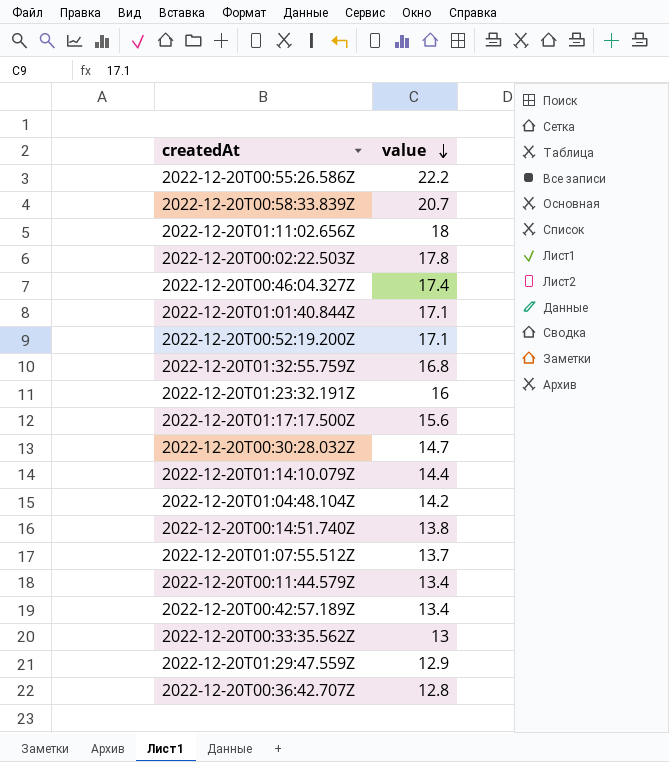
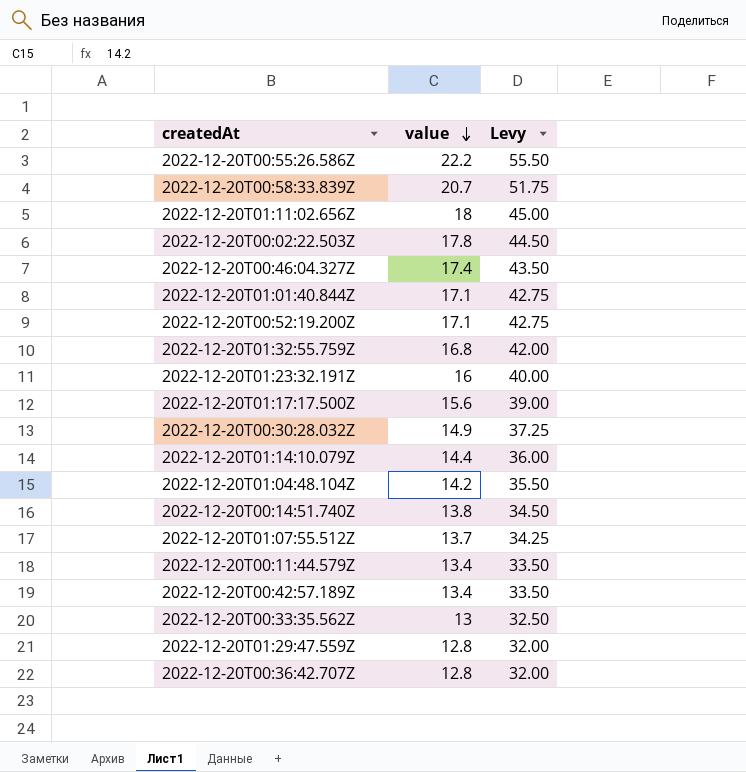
column Levy | formula: none -> [value] * 2.5
2022-12-20T00:30:28.032Z | value: 14.7 -> 14.9
2022-12-20T01:29:47.559Z | value: 12.9 -> 12.8

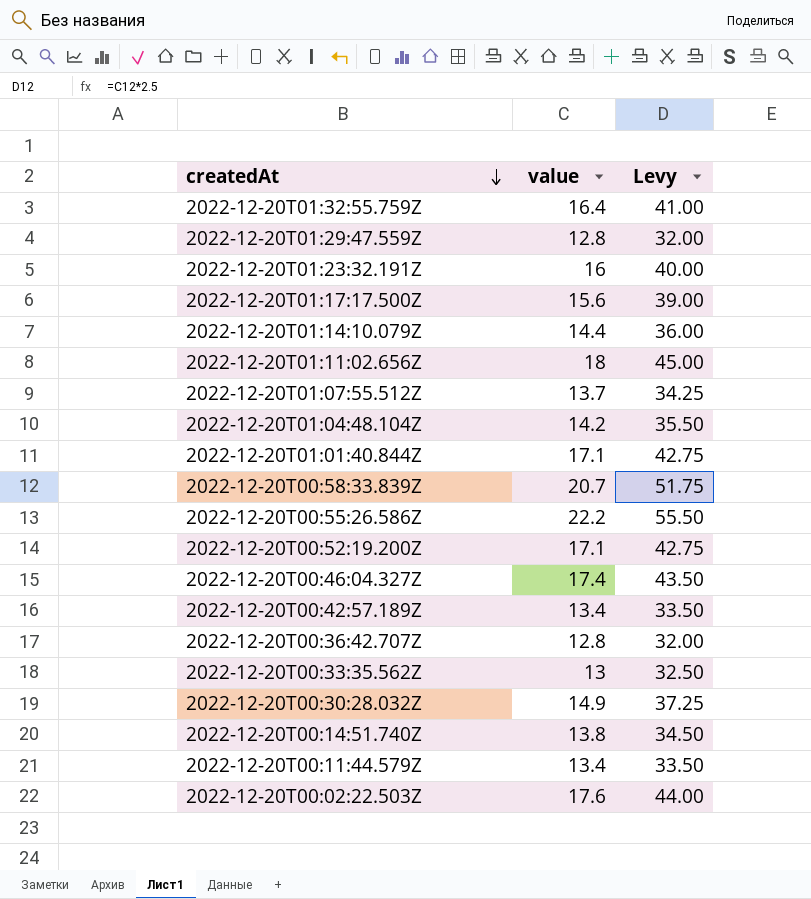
row order: value descending -> createdAt descending
2022-12-20T01:32:55.759Z | value: 16.8 -> 16.4
2022-12-20T01:32:55.759Z | Levy: 42.00 -> 41.00
2022-12-20T00:02:22.503Z | value: 17.8 -> 17.6
2022-12-20T00:02:22.503Z | Levy: 44.50 -> 44.00

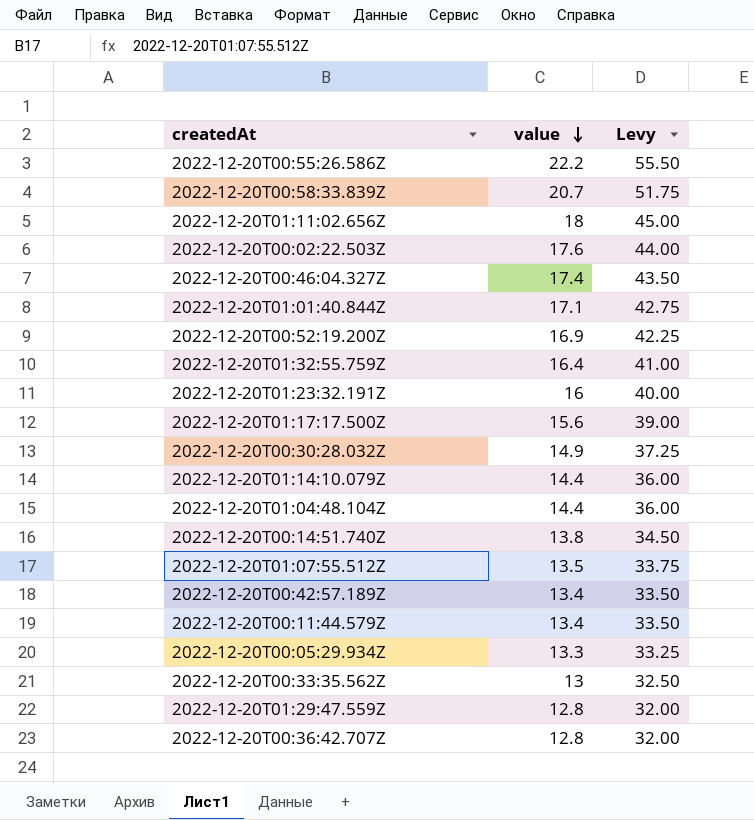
row order: createdAt descending -> value descending
2022-12-20T00:52:19.200Z | value: 17.1 -> 16.9
2022-12-20T00:52:19.200Z | Levy: 42.75 -> 42.25
2022-12-20T01:04:48.104Z | value: 14.2 -> 14.4
2022-12-20T01:04:48.104Z | Levy: 35.50 -> 36.00
2022-12-20T01:07:55.512Z | value: 13.7 -> 13.5
2022-12-20T01:07:55.512Z | Levy: 34.25 -> 33.75
row 2022-12-20T00:05:29.934Z: none -> 13.3 | 33.25

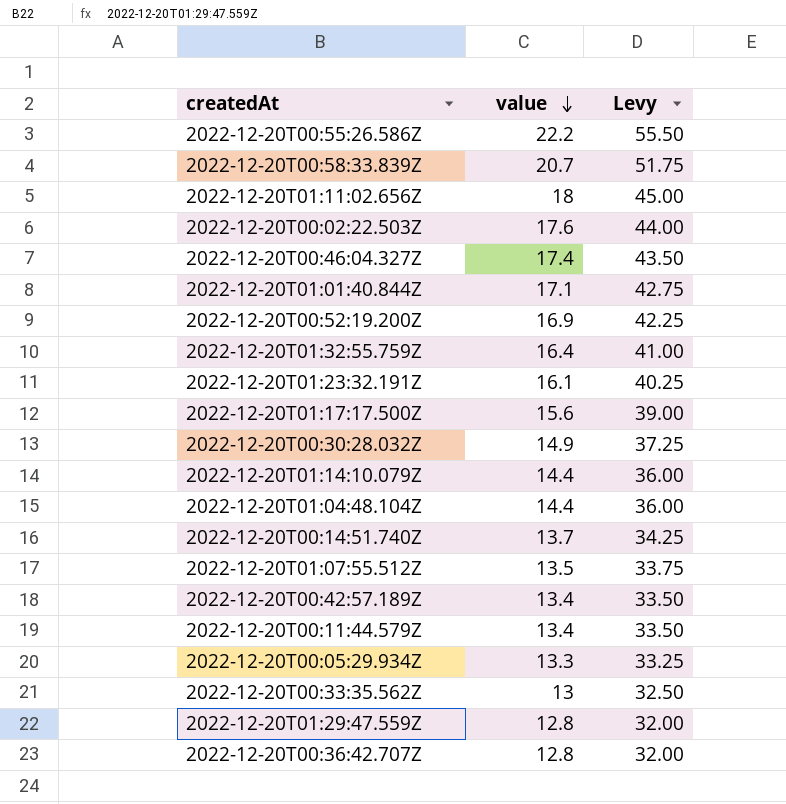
2022-12-20T01:23:32.191Z | value: 16 -> 16.1
2022-12-20T01:23:32.191Z | Levy: 40.00 -> 40.25
2022-12-20T00:14:51.740Z | value: 13.8 -> 13.7
2022-12-20T00:14:51.740Z | Levy: 34.50 -> 34.25

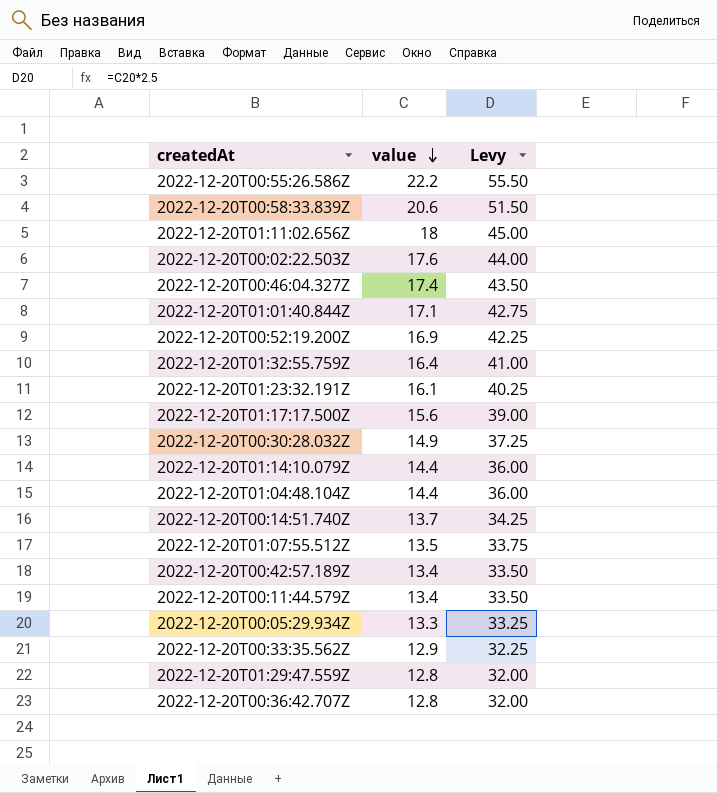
2022-12-20T00:58:33.839Z | value: 20.7 -> 20.6
2022-12-20T00:58:33.839Z | Levy: 51.75 -> 51.50
2022-12-20T00:33:35.562Z | value: 13 -> 12.9
2022-12-20T00:33:35.562Z | Levy: 32.50 -> 32.25

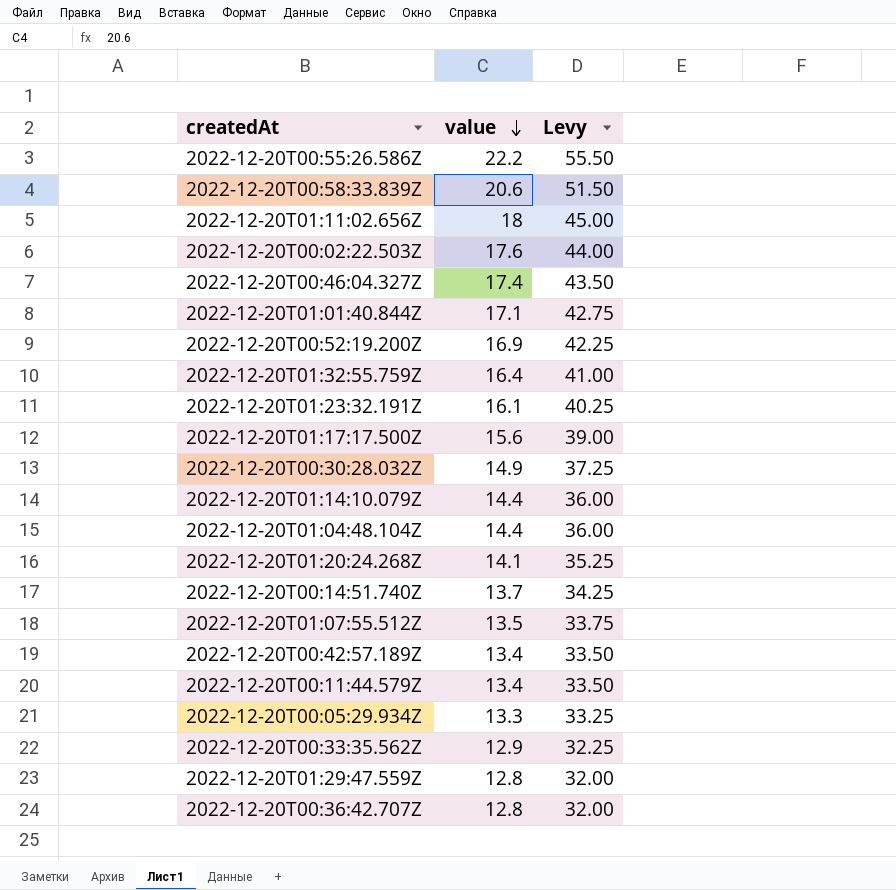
row 2022-12-20T01:20:24.268Z: none -> 14.1 | 35.25

